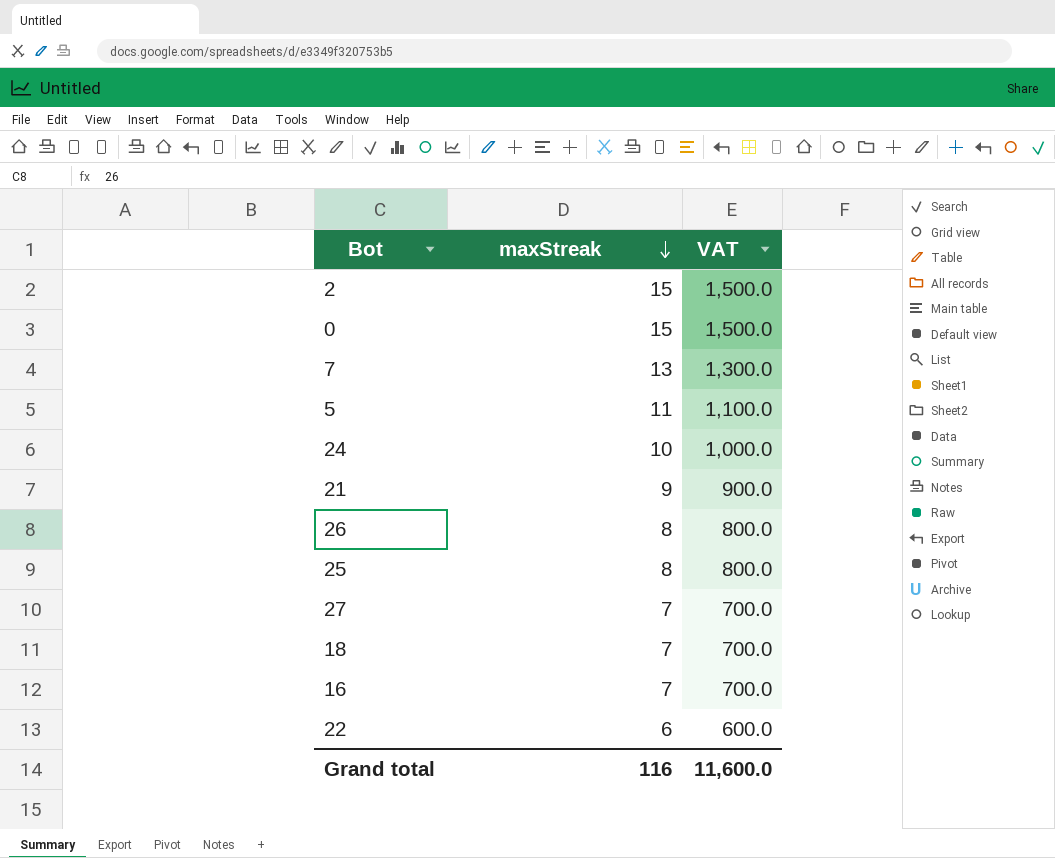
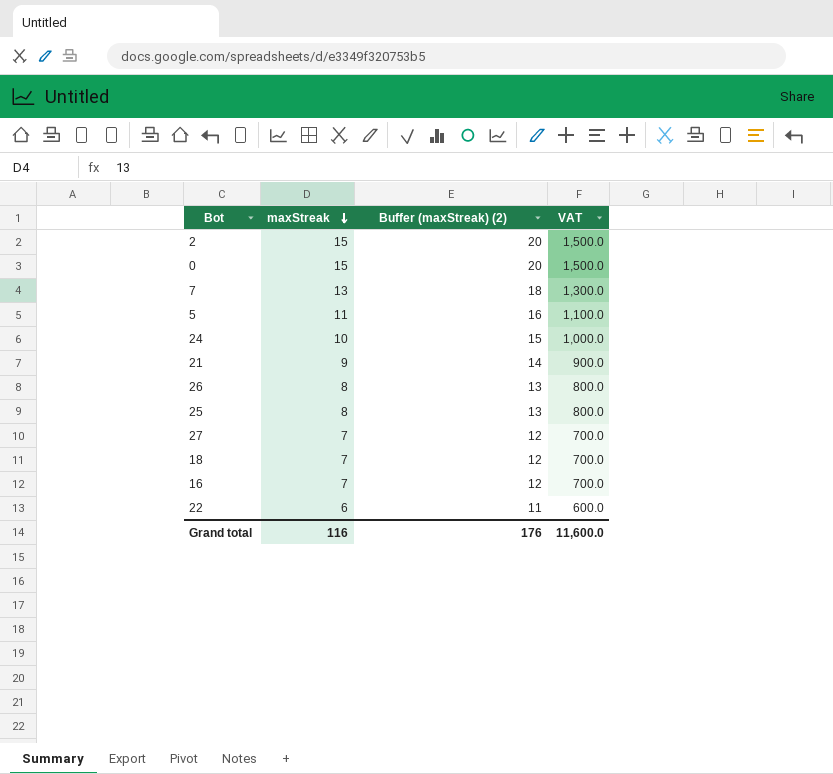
column Buffer (maxStreak) (2) | formula: none -> [maxStreak] + 5

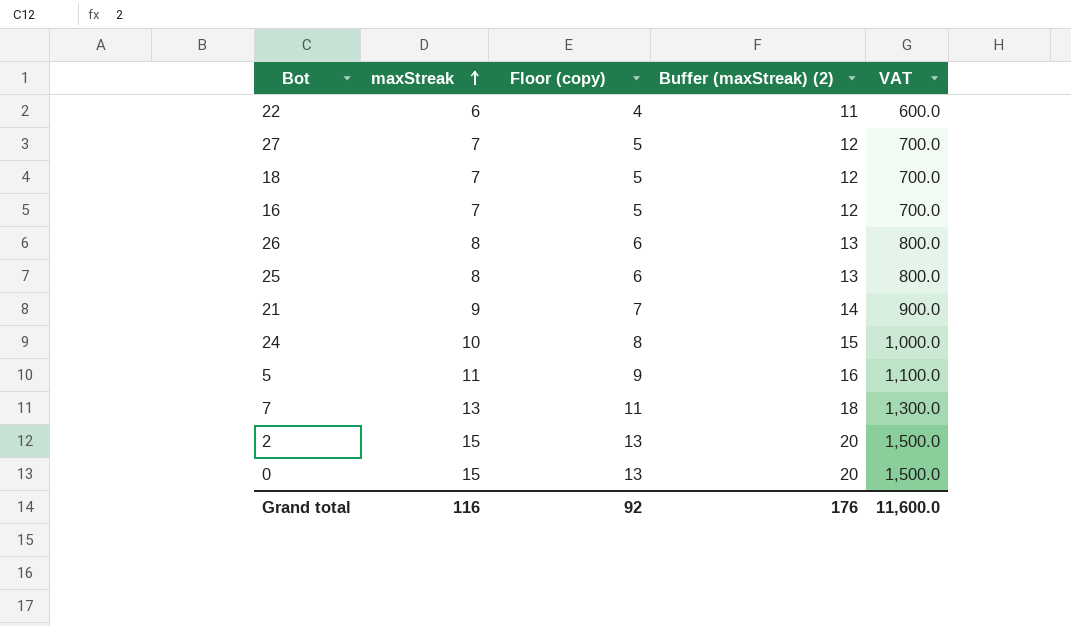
row order: maxStreak descending -> maxStreak ascending
column Floor (copy) | formula: none -> [maxStreak] - 2

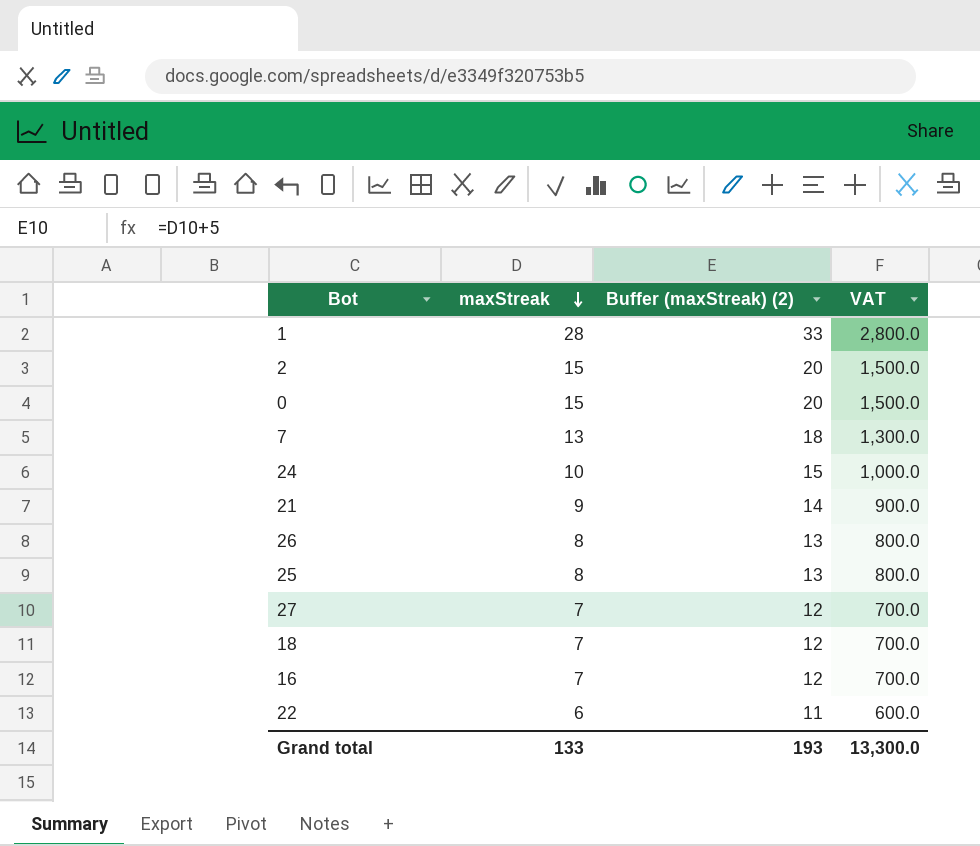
row order: maxStreak ascending -> maxStreak descending
column Floor (copy) | formula: [maxStreak] - 2 -> none
row 5: 11 | 9 | 16 | 1,100.0 -> none
row 1: none -> 28 | 33 | 2,800.0
Grand total | maxStreak: 116 -> 133
Grand total | Buffer (maxStreak) (2): 176 -> 193
Grand total | VAT: 11,600.0 -> 13,300.0

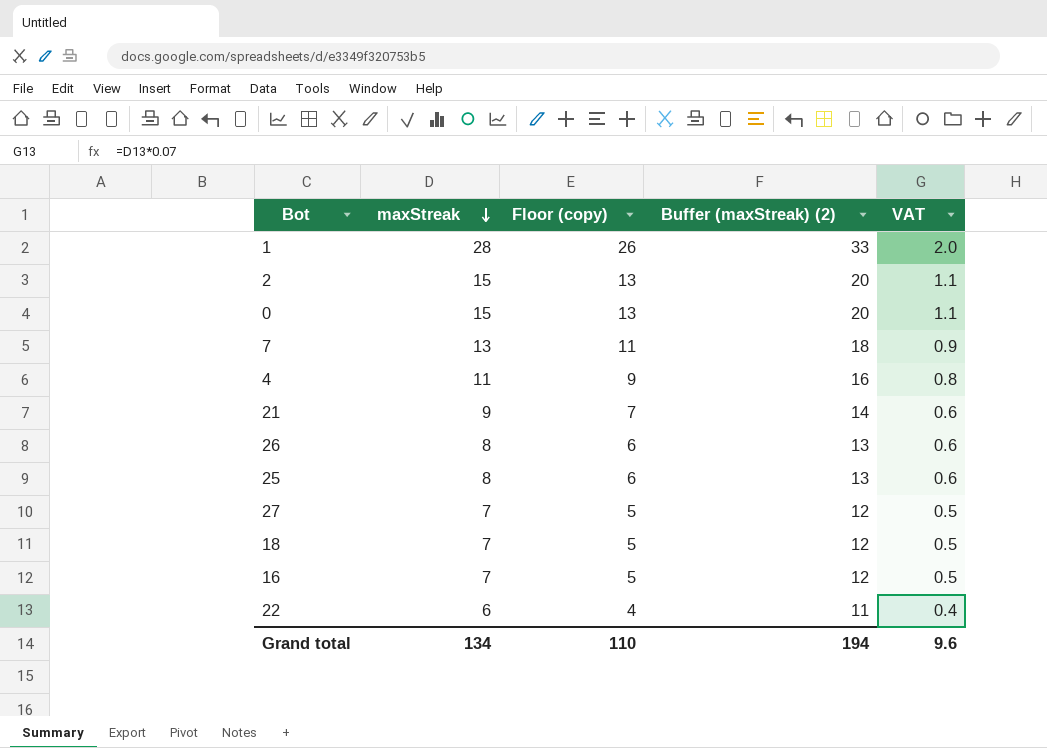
column Floor (copy) | formula: none -> [maxStreak] - 2
column VAT | formula: [maxStreak] * 100 -> [maxStreak] * 0.07
row 24: 10 | 15 | 1,000.0 -> none
row 4: none -> 11 | 9 | 16 | 0.8
Grand total | maxStreak: 133 -> 134
Grand total | Buffer (maxStreak) (2): 193 -> 194
Grand total | VAT: 13,300.0 -> 9.6

